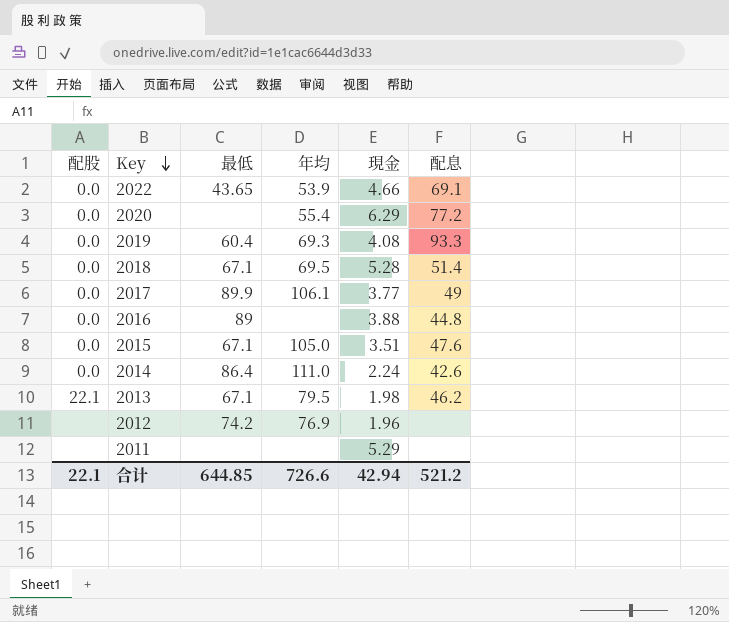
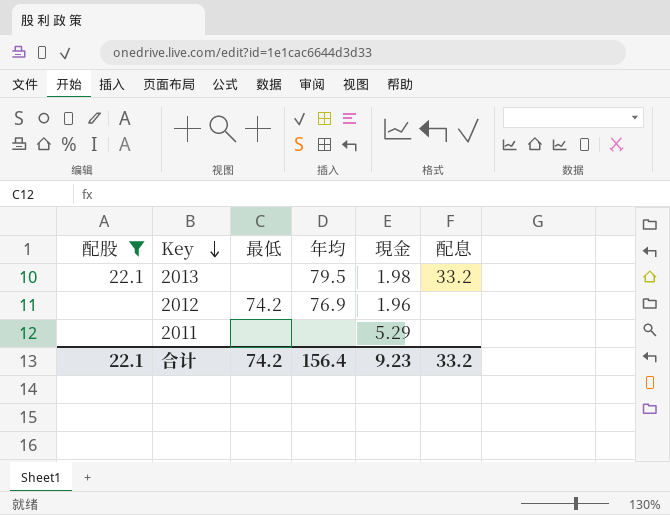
filter: none -> 配股 != 0.0
2013 | 最低: 67.1 -> none
2013 | 配息: 46.2 -> 33.2
合计 | 最低: 644.85 -> 74.2
合计 | 年均: 726.6 -> 156.4
合计 | 現金: 42.94 -> 9.23
合计 | 配息: 521.2 -> 33.2

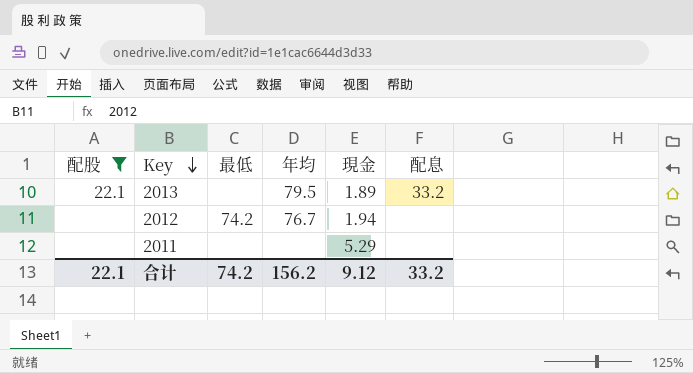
2013 | 現金: 1.98 -> 1.89
2012 | 年均: 76.9 -> 76.7
2012 | 現金: 1.96 -> 1.94
合计 | 年均: 156.4 -> 156.2
合计 | 現金: 9.23 -> 9.12

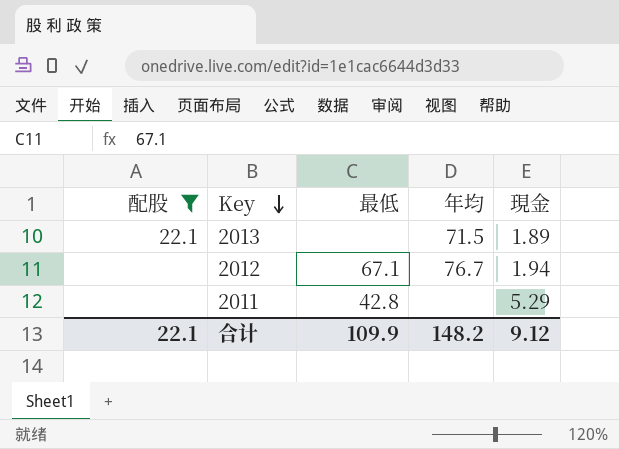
column 配息 | position: 6 -> none
2013 | 年均: 79.5 -> 71.5
2012 | 最低: 74.2 -> 67.1
2011 | 最低: none -> 42.8
合计 | 最低: 74.2 -> 109.9
合计 | 年均: 156.2 -> 148.2

